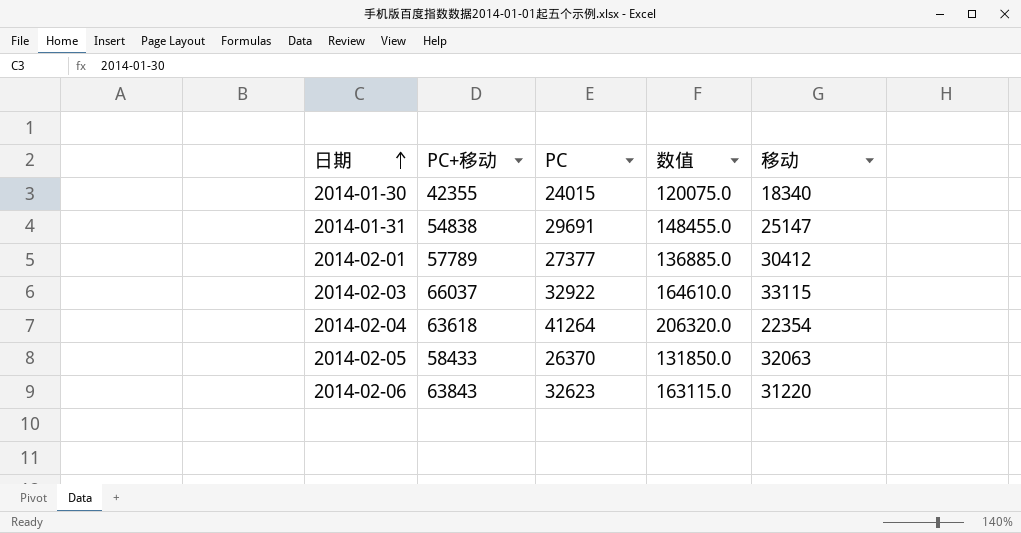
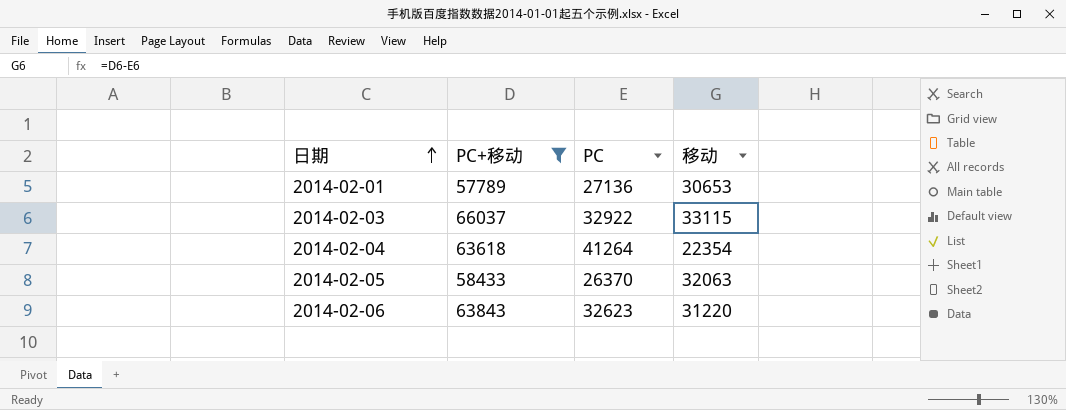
filter: none -> PC+移动 >= 57789
column 数值 | formula: [PC] * 5 -> none
2014-02-01 | PC: 27377 -> 27136
2014-02-01 | 移动: 30412 -> 30653

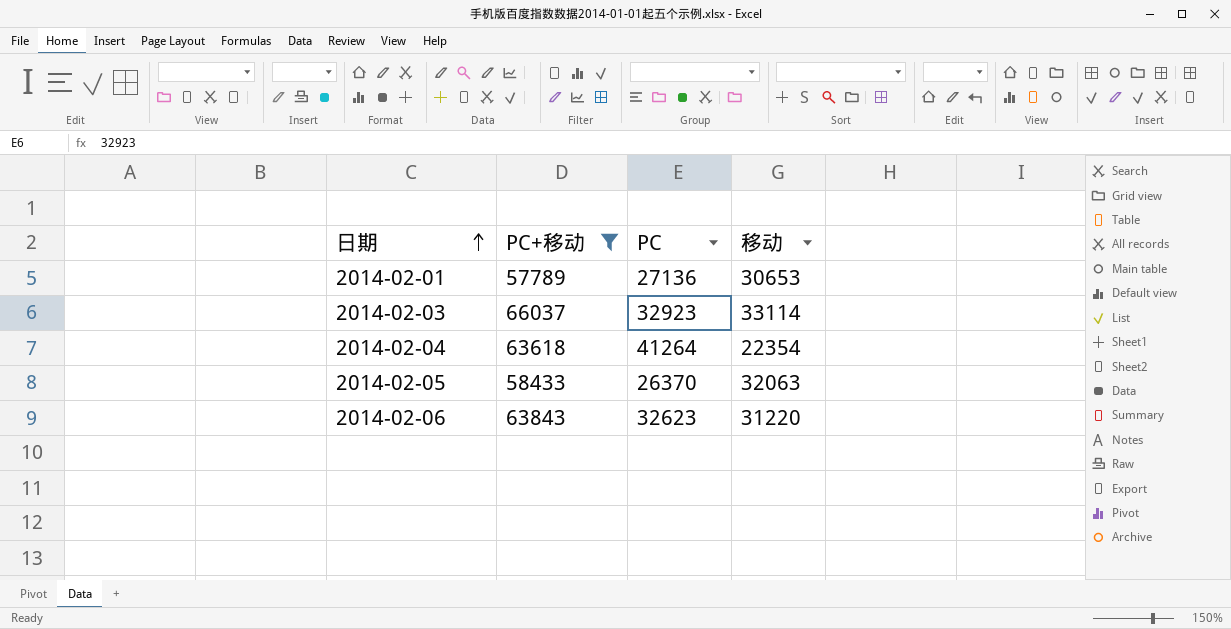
2014-02-03 | PC: 32922 -> 32923
2014-02-03 | 移动: 33115 -> 33114

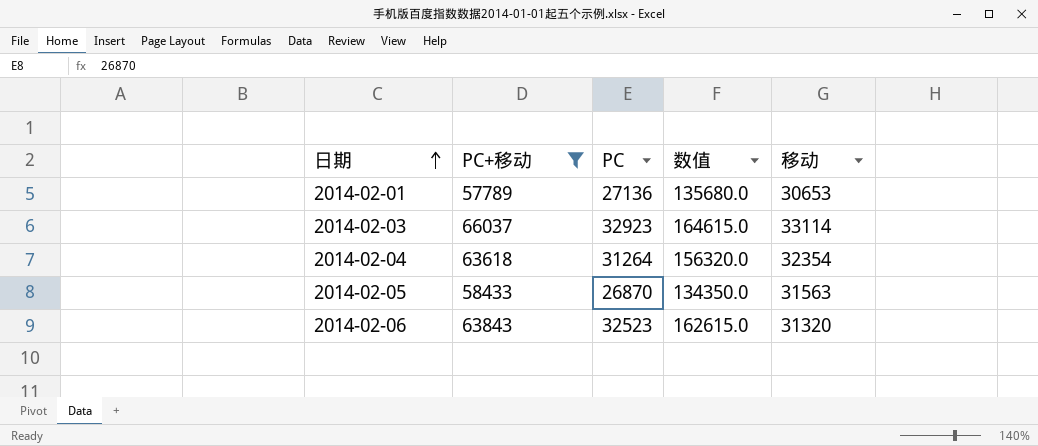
column 数值 | formula: none -> [PC] * 5
2014-02-04 | PC: 41264 -> 31264
2014-02-04 | 移动: 22354 -> 32354
2014-02-05 | PC: 26370 -> 26870
2014-02-05 | 移动: 32063 -> 31563
2014-02-06 | PC: 32623 -> 32523
2014-02-06 | 移动: 31220 -> 31320

